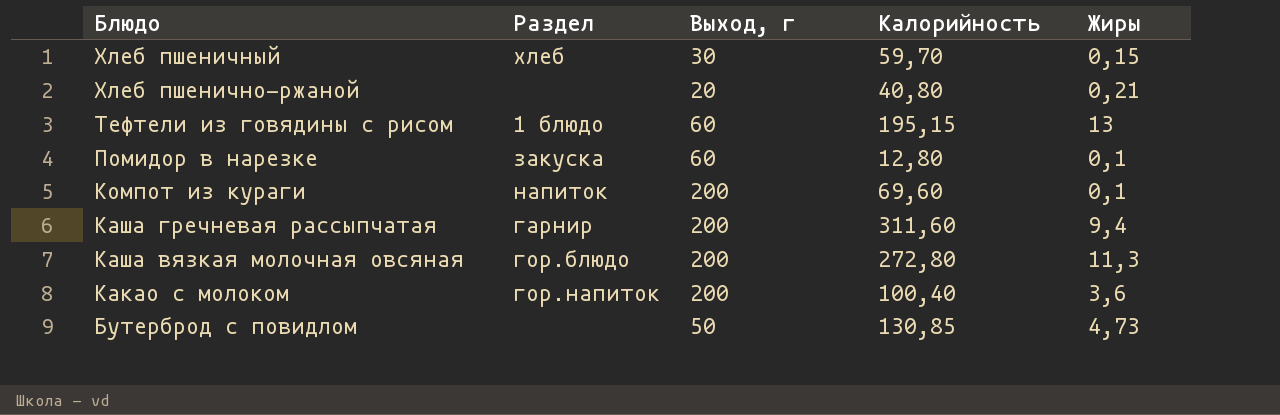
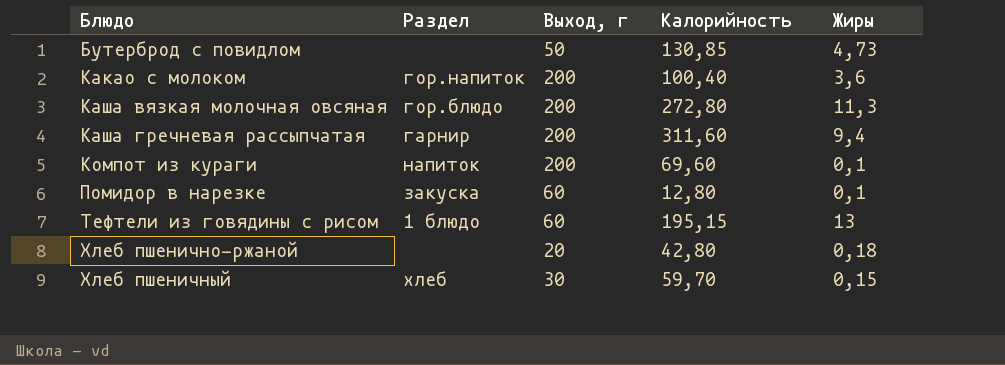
row order: Блюдо descending -> Блюдо ascending
Хлеб пшенично-ржаной | Калорийность: 40,80 -> 42,80
Хлеб пшенично-ржаной | Жиры: 0,21 -> 0,18

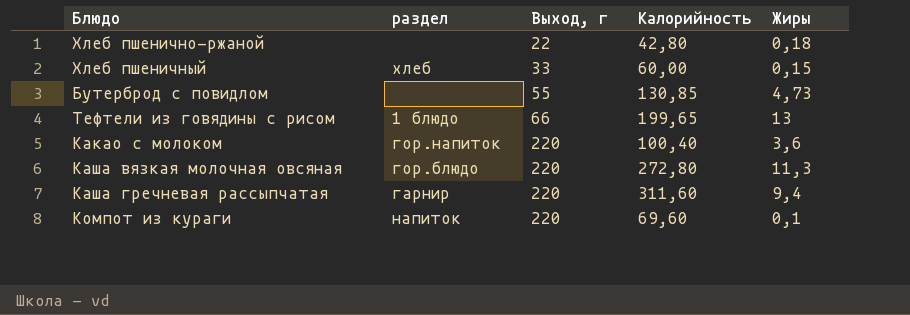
row order: Блюдо ascending -> Выход, г ascending
column name: Раздел -> раздел
row Помидор в нарезке: закуска | 60 | 12,80 | 0,1 -> none
Хлеб пшенично-ржаной | Выход, г: 20 -> 22
Хлеб пшеничный | Выход, г: 30 -> 33
Хлеб пшеничный | Калорийность: 59,70 -> 60,00
Бутерброд с повидлом | Выход, г: 50 -> 55
Тефтели из говядины с рисом | Выход, г: 60 -> 66
Тефтели из говядины с рисом | Калорийность: 195,15 -> 199,65
Какао с молоком | Выход, г: 200 -> 220
Каша вязкая молочная овсяная | Выход, г: 200 -> 220
Каша гречневая рассыпчатая | Выход, г: 200 -> 220
Компот из кураги | Выход, г: 200 -> 220

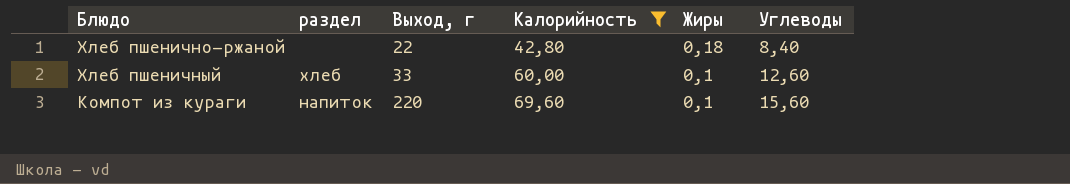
filter: none -> Калорийность <= 69,60
column Углеводы | position: none -> 6
Хлеб пшеничный | Жиры: 0,15 -> 0,1

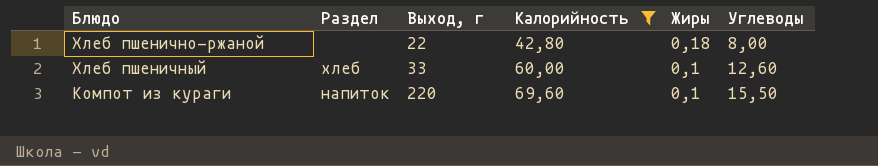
column name: раздел -> Раздел
Хлеб пшенично-ржаной | Углеводы: 8,40 -> 8,00
Компот из кураги | Углеводы: 15,60 -> 15,50

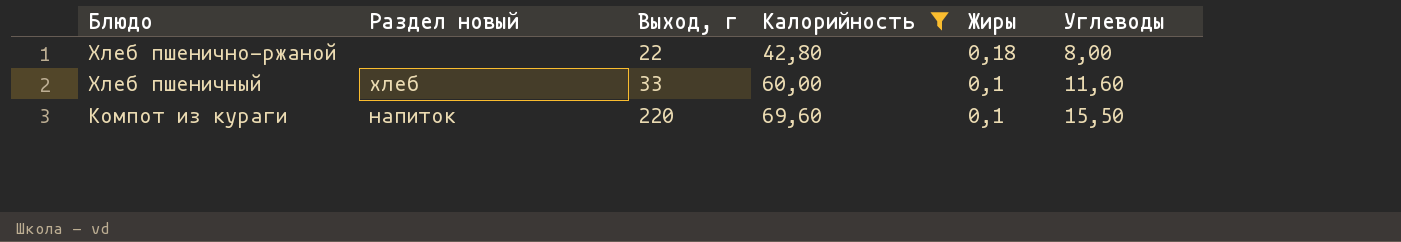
column name: Раздел -> Раздел новый
Хлеб пшеничный | Углеводы: 12,60 -> 11,60

